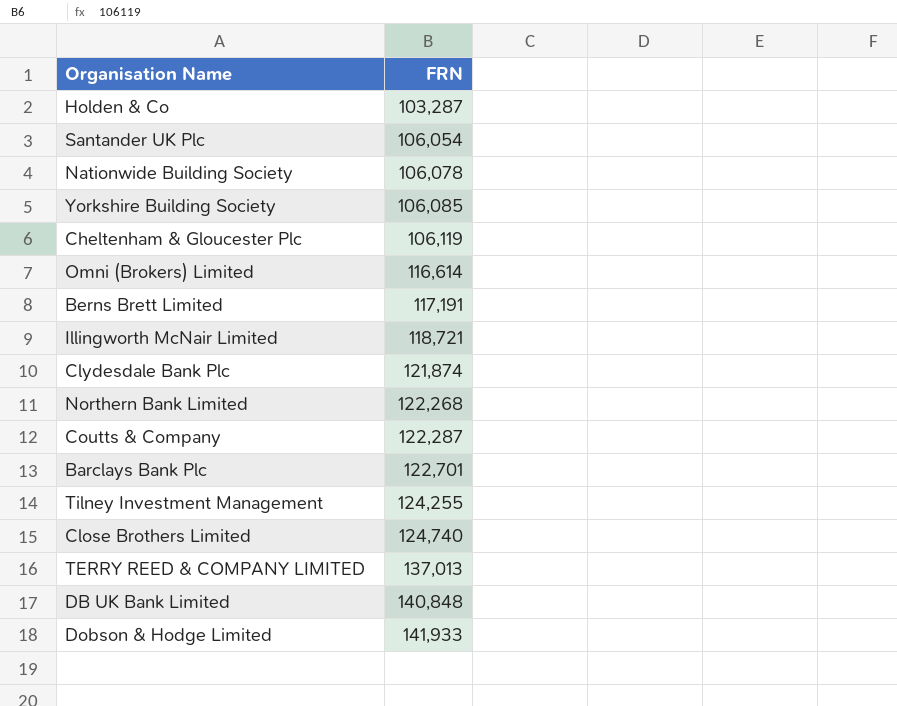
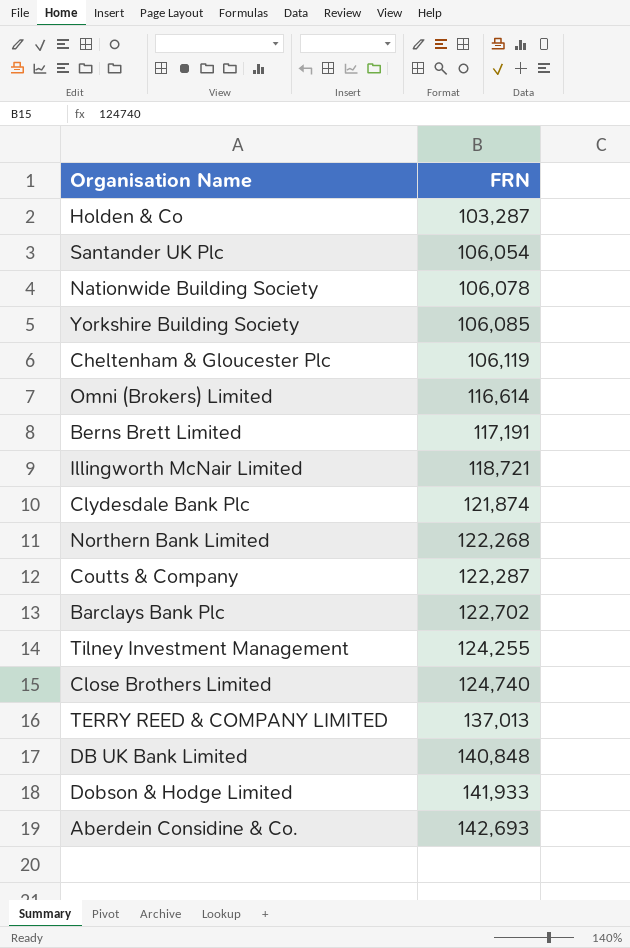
Barclays Bank Plc | FRN: 122,701 -> 122,702
row Aberdein Considine & Co.: none -> 142,693

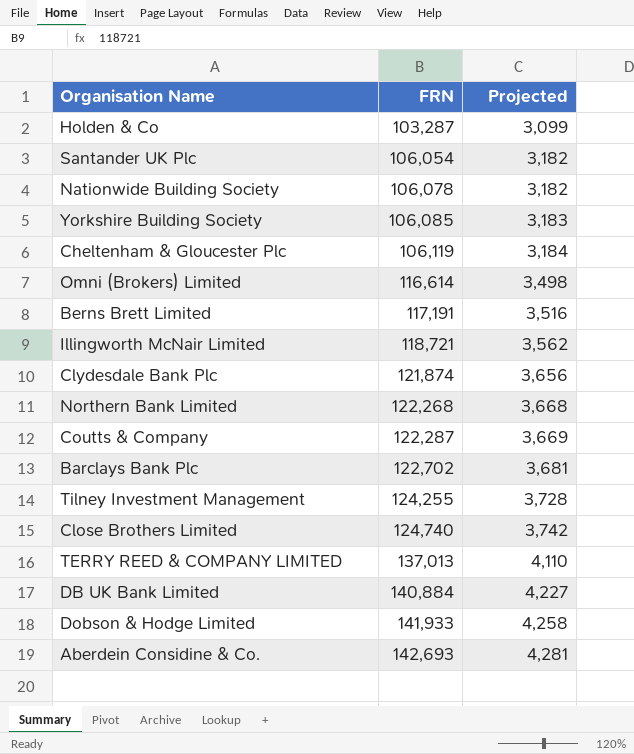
column Projected | formula: none -> [FRN] * 0.03
DB UK Bank Limited | FRN: 140,848 -> 140,884

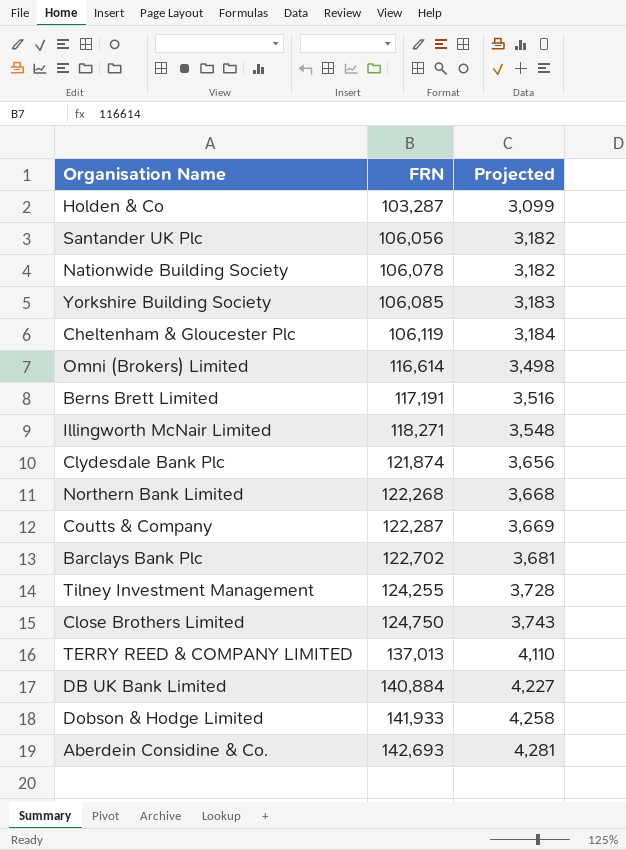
Santander UK Plc | FRN: 106,054 -> 106,056
Illingworth McNair Limited | FRN: 118,721 -> 118,271
Illingworth McNair Limited | Projected: 3,562 -> 3,548
Close Brothers Limited | FRN: 124,740 -> 124,750
Close Brothers Limited | Projected: 3,742 -> 3,743

